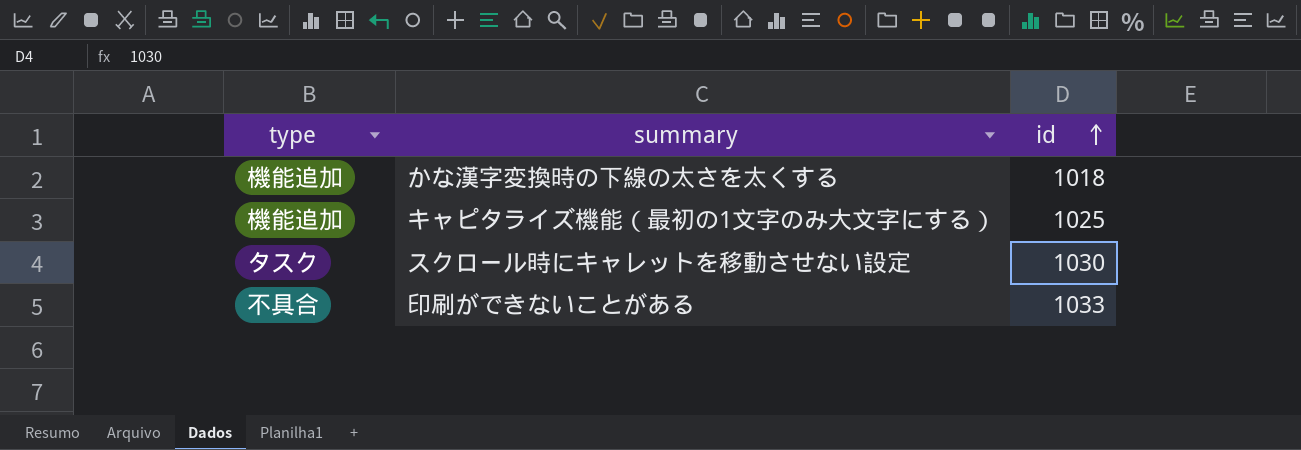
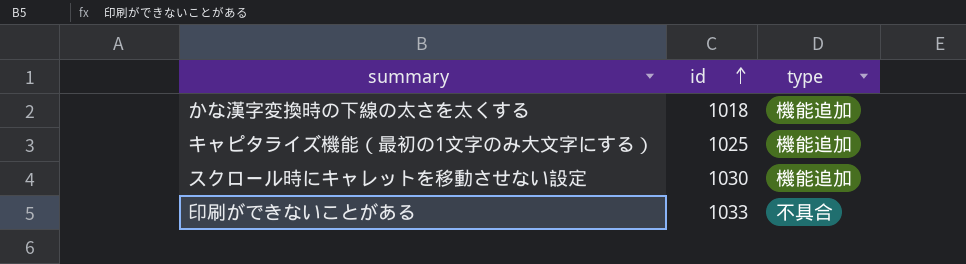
column type | position: 1 -> 3
スクロール時にキャレットを移動させない設定 | type: タスク -> 機能追加

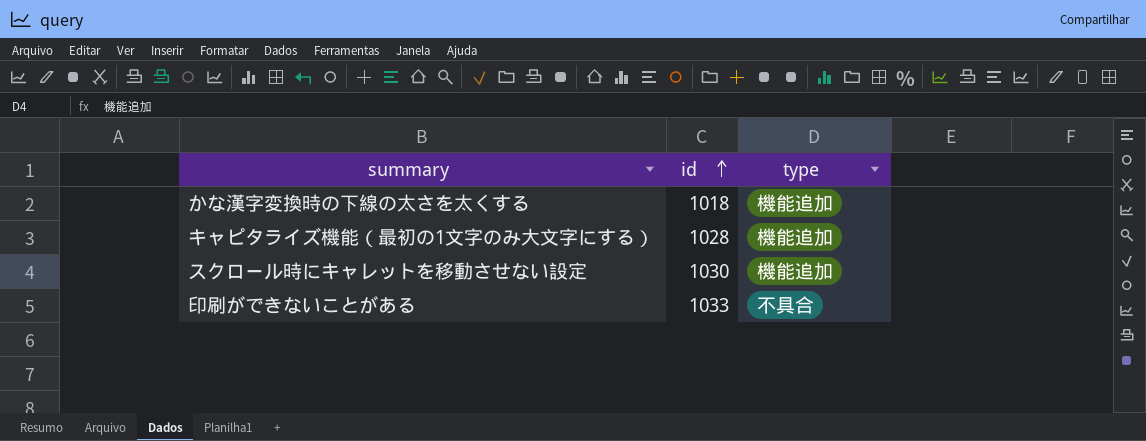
キャピタライズ機能（最初の1文字のみ大文字にする） | id: 1025 -> 1028

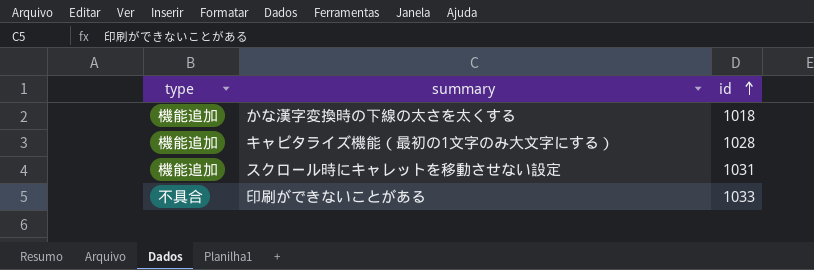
column type | position: 3 -> 1
スクロール時にキャレットを移動させない設定 | id: 1030 -> 1031

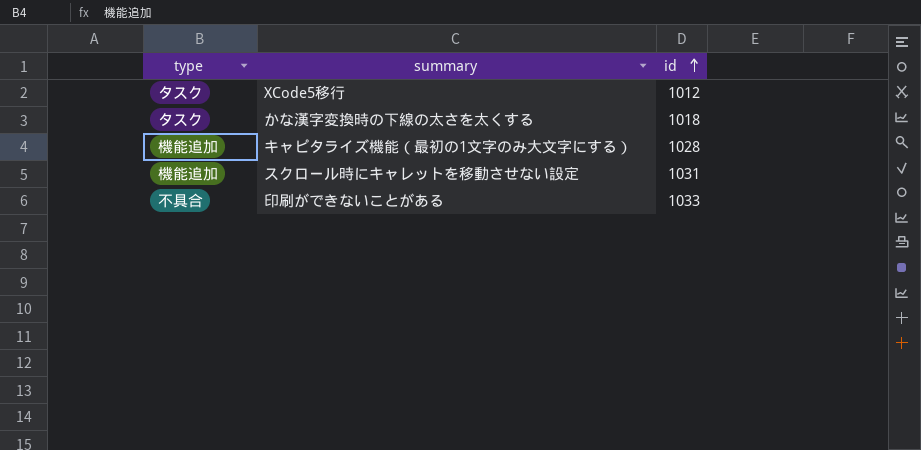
row XCode5移行: none -> タスク | 1012
かな漢字変換時の下線の太さを太くする | type: 機能追加 -> タスク

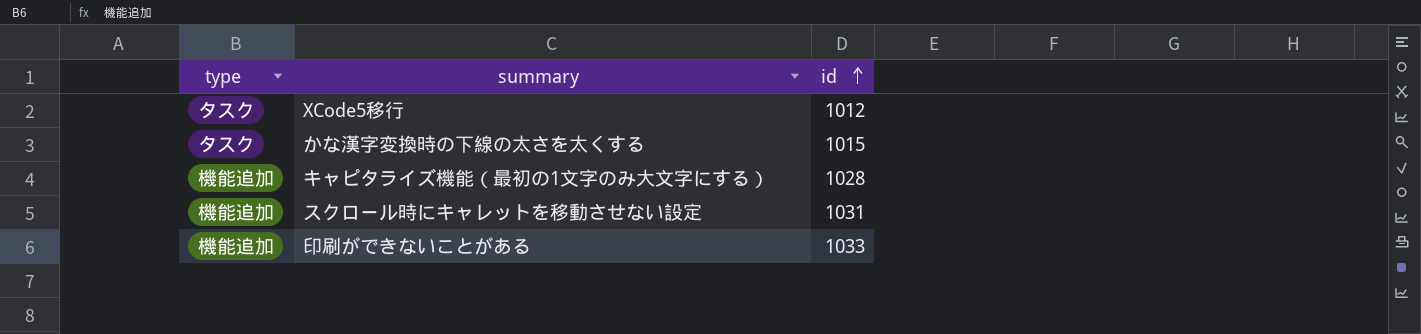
かな漢字変換時の下線の太さを太くする | id: 1018 -> 1015
印刷ができないことがある | type: 不具合 -> 機能追加

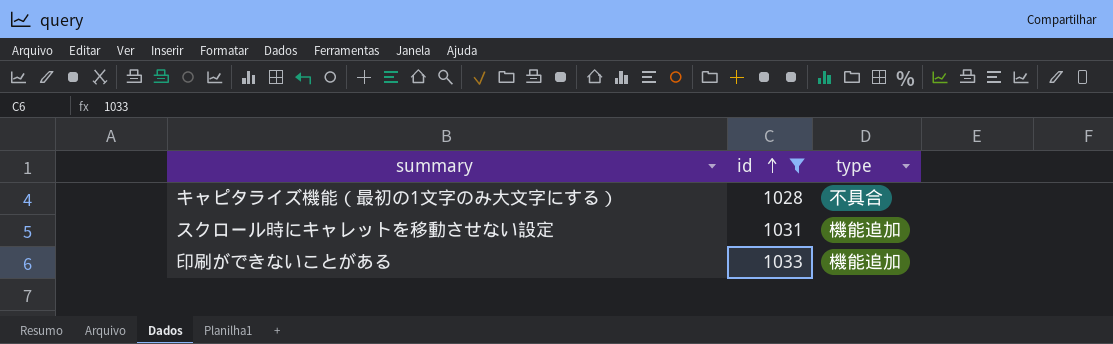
filter: none -> id >= 1028
column type | position: 1 -> 3
キャピタライズ機能（最初の1文字のみ大文字にする） | type: 機能追加 -> 不具合

